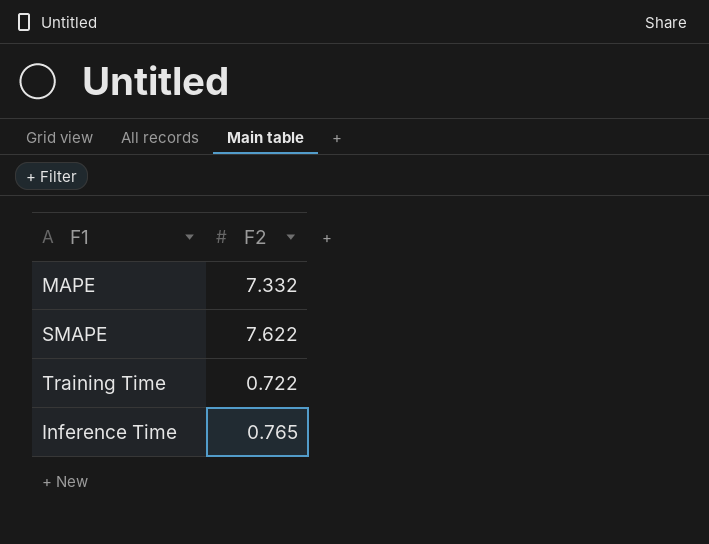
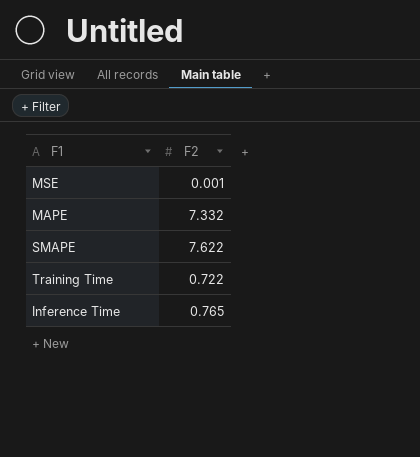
row MSE: none -> 0.001

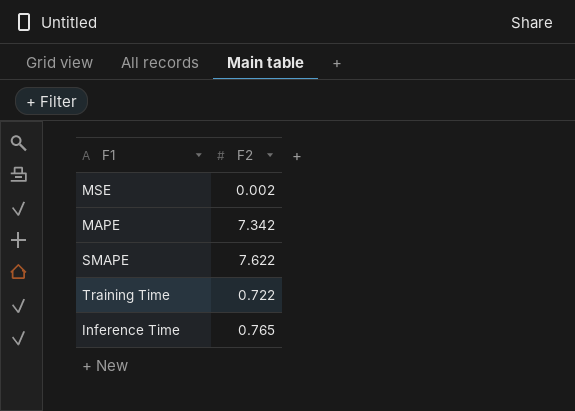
MSE | F2: 0.001 -> 0.002
MAPE | F2: 7.332 -> 7.342

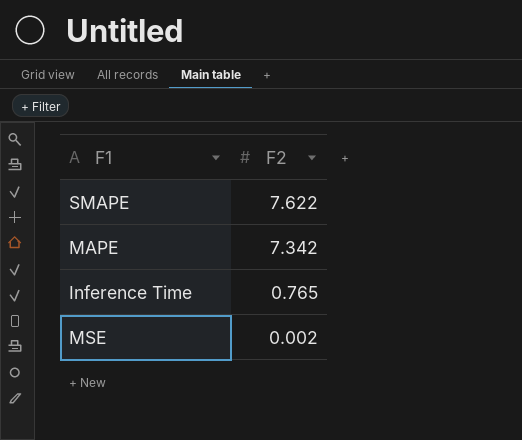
row order: none -> F2 descending
row Training Time: 0.722 -> none

